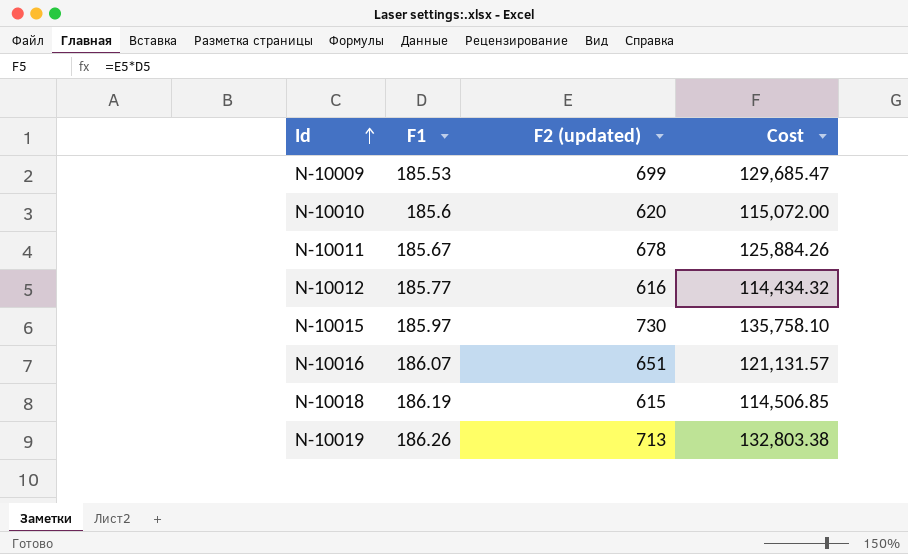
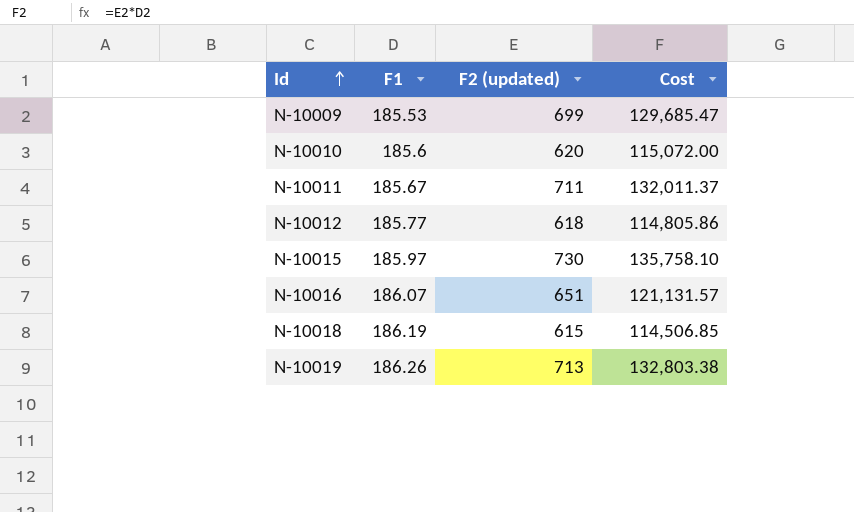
N-10011 | F2 (updated): 678 -> 711
N-10011 | Cost: 125,884.26 -> 132,011.37
N-10012 | F2 (updated): 616 -> 618
N-10012 | Cost: 114,434.32 -> 114,805.86

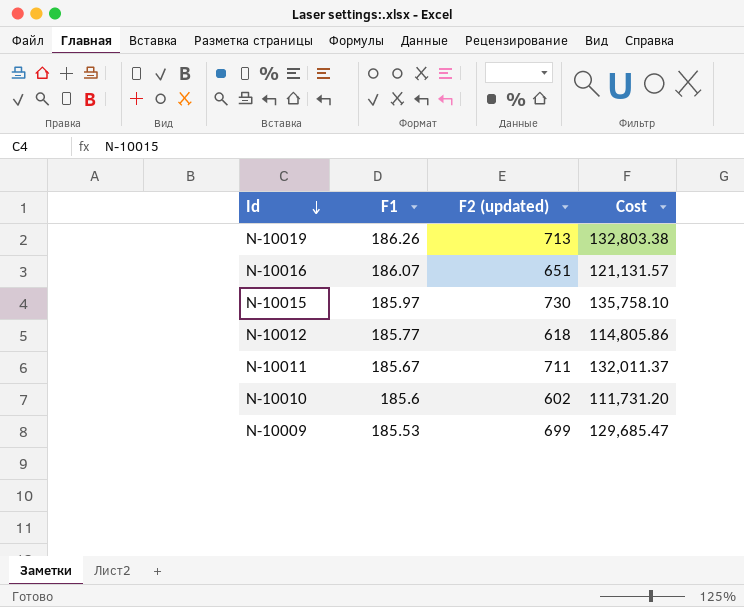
row order: Id ascending -> Id descending
row N-10018: 186.19 | 615 | 114,506.85 -> none
N-10010 | F2 (updated): 620 -> 602
N-10010 | Cost: 115,072.00 -> 111,731.20

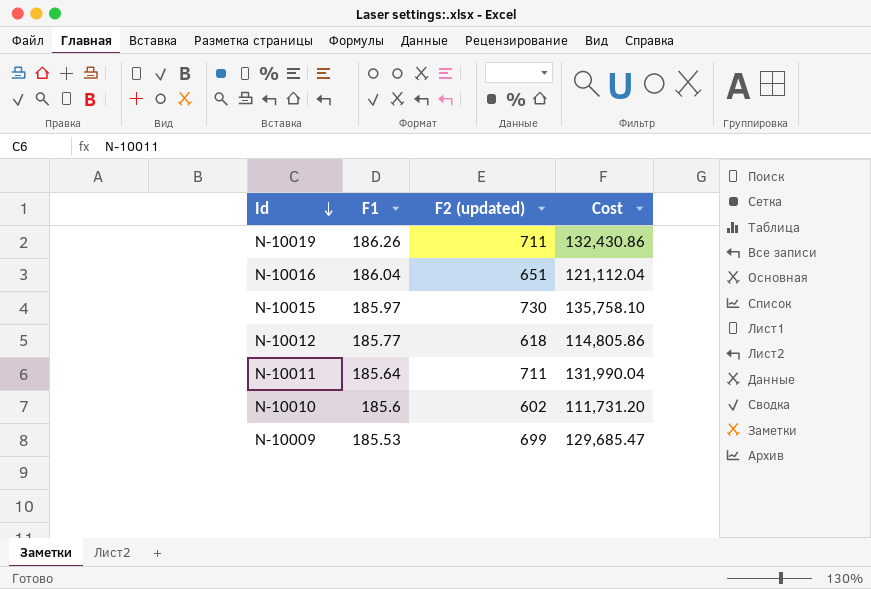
N-10019 | F2 (updated): 713 -> 711
N-10019 | Cost: 132,803.38 -> 132,430.86
N-10016 | F1: 186.07 -> 186.04
N-10016 | Cost: 121,131.57 -> 121,112.04
N-10011 | F1: 185.67 -> 185.64
N-10011 | Cost: 132,011.37 -> 131,990.04

